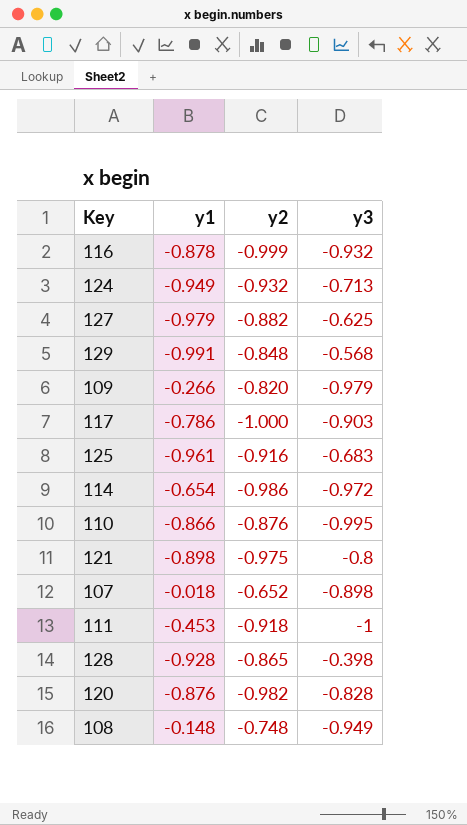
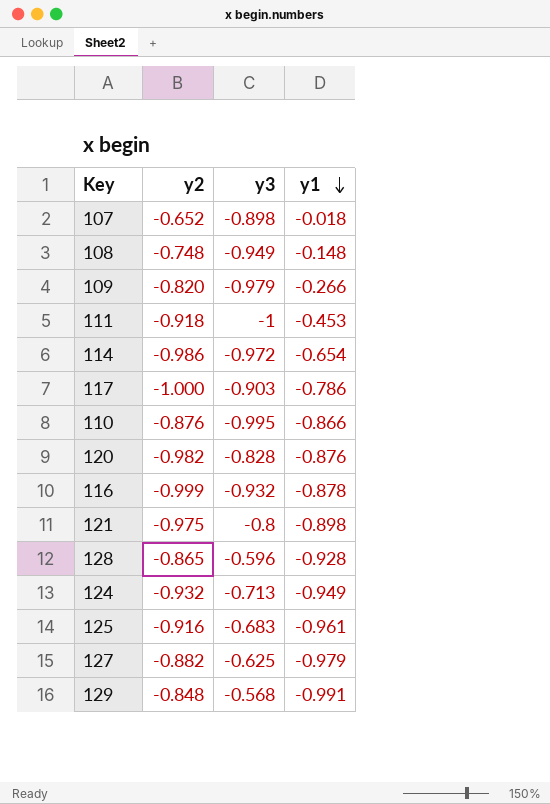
row order: none -> y1 descending
column y1 | position: 2 -> 4
128 | y3: -0.398 -> -0.596

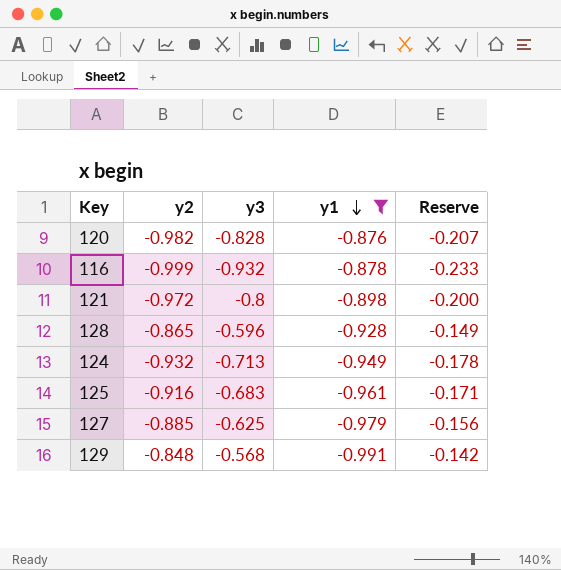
filter: none -> y1 <= -0.876
column Reserve | formula: none -> [y3] * 0.25
121 | y2: -0.975 -> -0.972
127 | y2: -0.882 -> -0.885

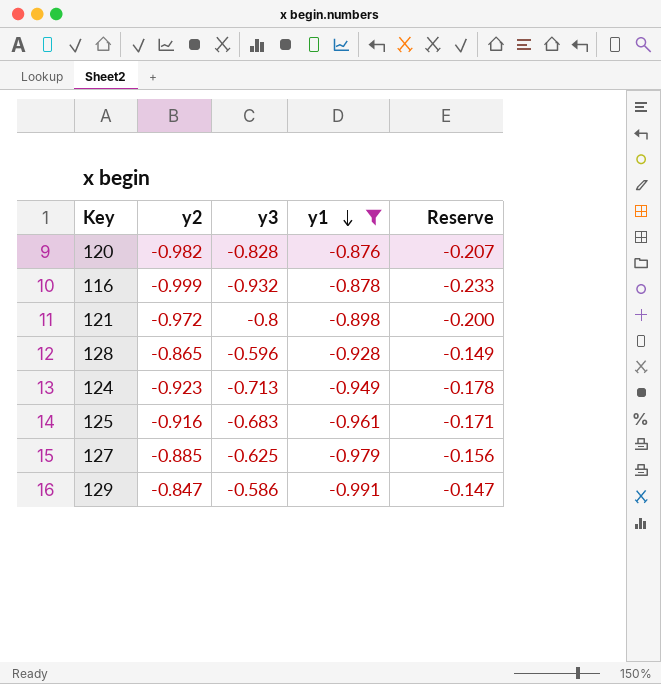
124 | y2: -0.932 -> -0.923
129 | y2: -0.848 -> -0.847
129 | y3: -0.568 -> -0.586
129 | Reserve: -0.142 -> -0.147

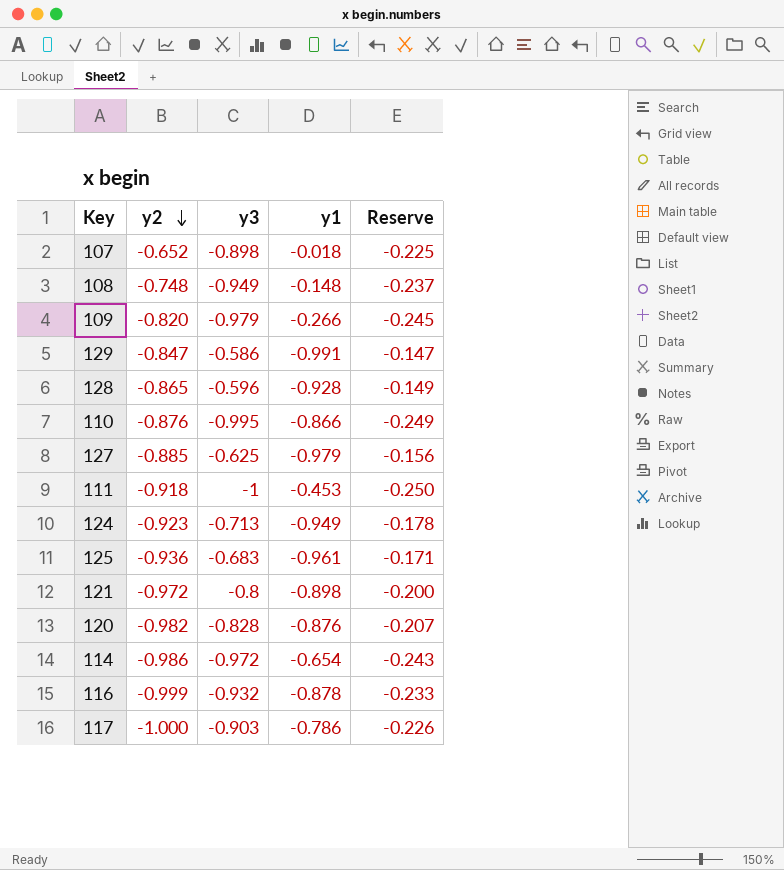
filter: y1 <= -0.876 -> none
row order: y1 descending -> y2 descending
125 | y2: -0.916 -> -0.936

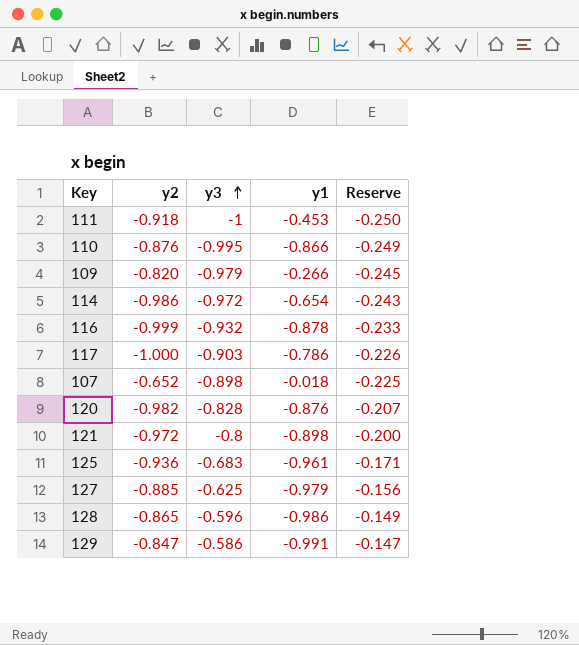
row order: y2 descending -> y3 ascending
row 108: -0.748 | -0.949 | -0.148 | -0.237 -> none
row 124: -0.923 | -0.713 | -0.949 | -0.178 -> none
128 | y1: -0.928 -> -0.986

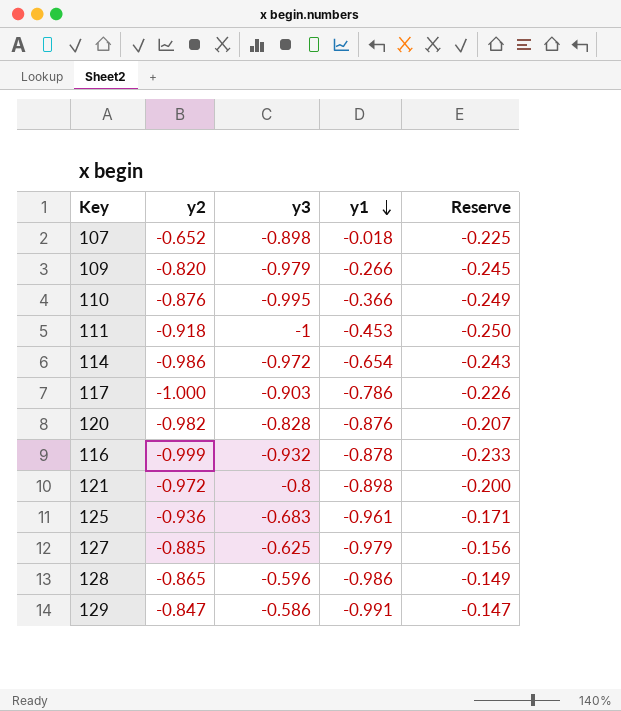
row order: y3 ascending -> y1 descending
110 | y1: -0.866 -> -0.366

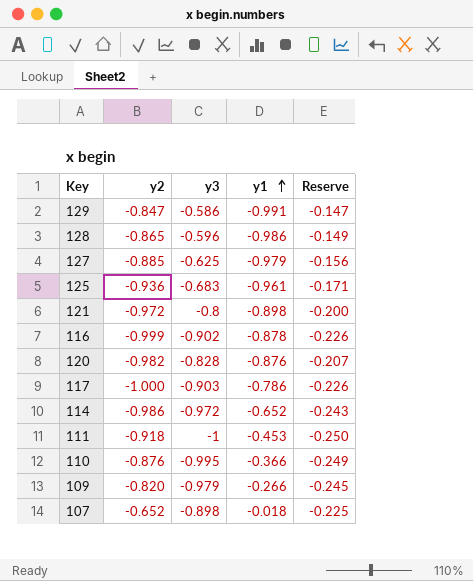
row order: y1 descending -> y1 ascending
116 | y3: -0.932 -> -0.902
116 | Reserve: -0.233 -> -0.226
114 | y1: -0.654 -> -0.652

